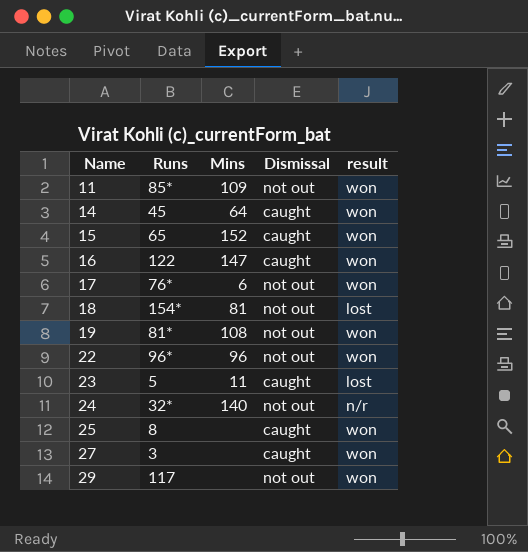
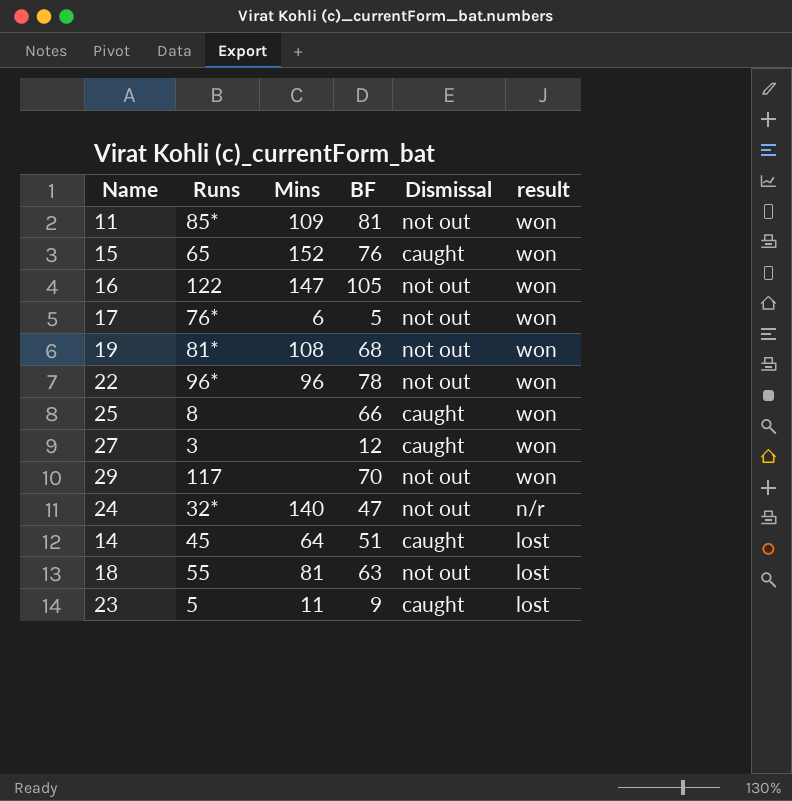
row order: Name ascending -> result descending
column BF | position: none -> 4
16 | Dismissal: caught -> not out
14 | result: won -> lost
18 | Runs: 154* -> 55

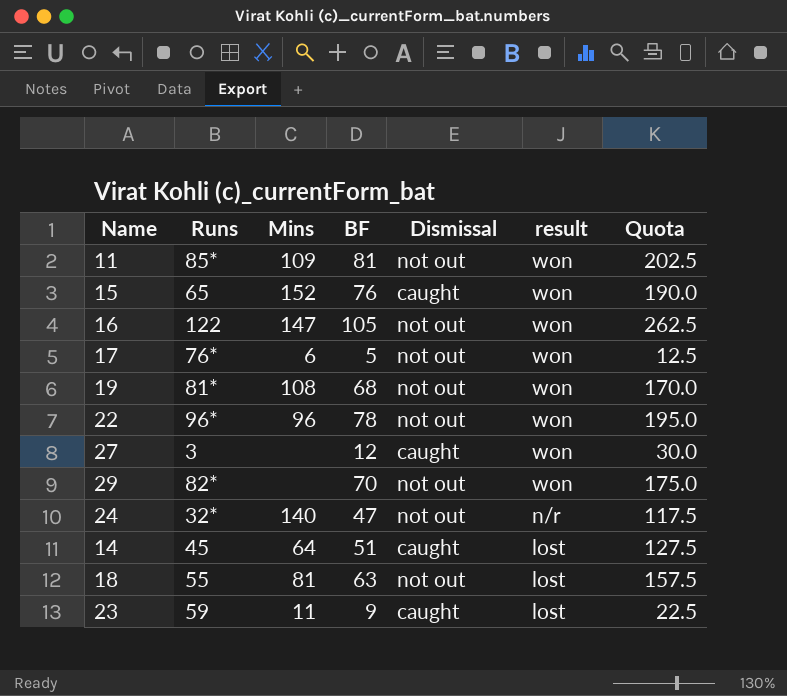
column Quota | formula: none -> [BF] * 2.5
row 25: 8 | none | 66 | caught | won -> none
29 | Runs: 117 -> 82*
23 | Runs: 5 -> 59

